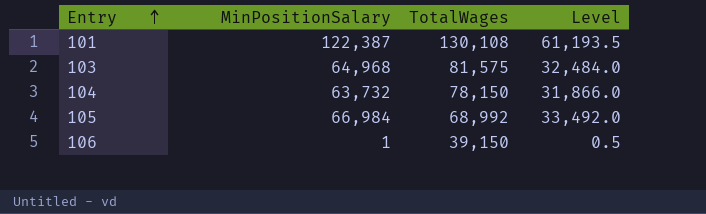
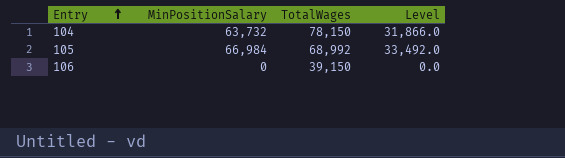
row 101: 122,387 | 130,108 | 61,193.5 -> none
row 103: 64,968 | 81,575 | 32,484.0 -> none
106 | MinPositionSalary: 1 -> 0
106 | Level: 0.5 -> 0.0

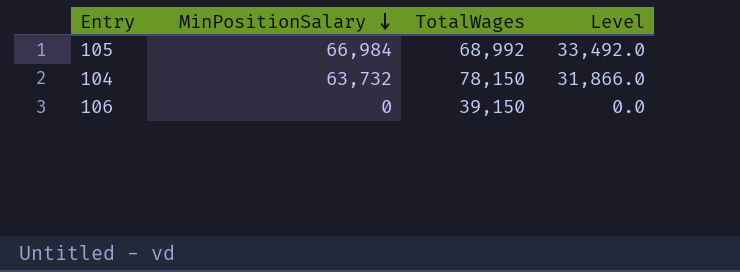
row order: Entry ascending -> MinPositionSalary descending

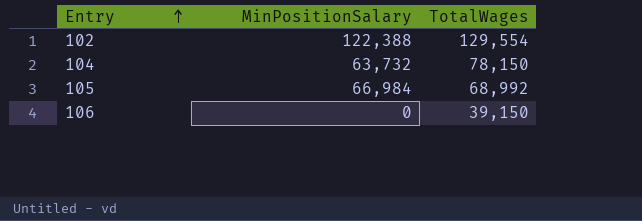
row order: MinPositionSalary descending -> Entry ascending
column Level | formula: [MinPositionSalary] * 0.5 -> none
row 102: none -> 122,388 | 129,554

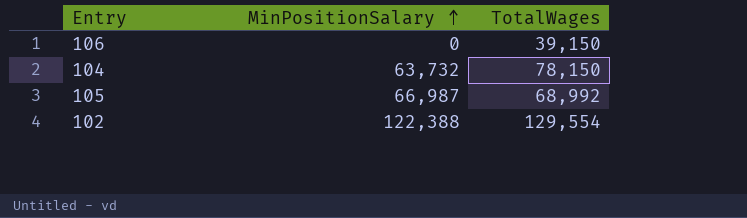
row order: Entry ascending -> MinPositionSalary ascending
105 | MinPositionSalary: 66,984 -> 66,987

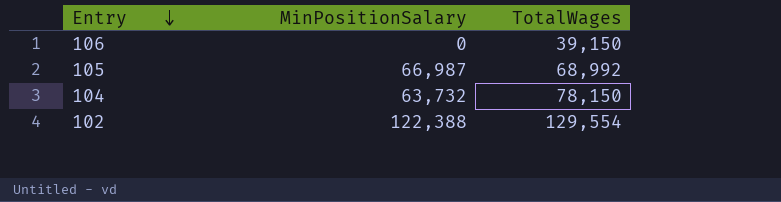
row order: MinPositionSalary ascending -> Entry descending

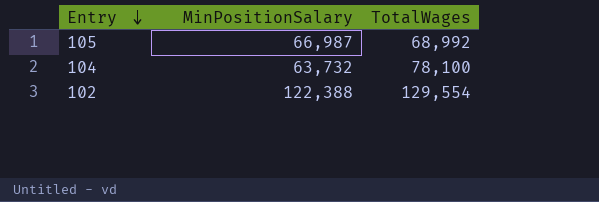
row 106: 0 | 39,150 -> none
104 | TotalWages: 78,150 -> 78,100

